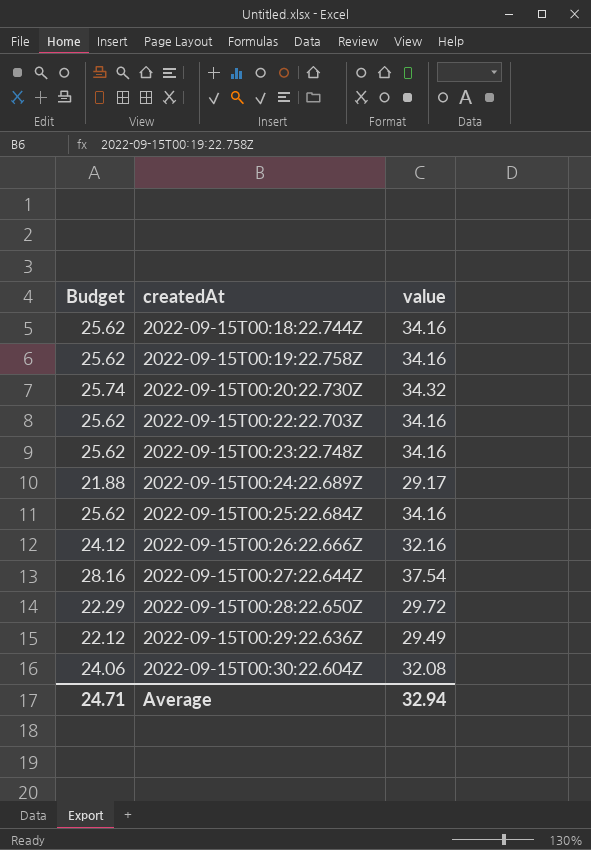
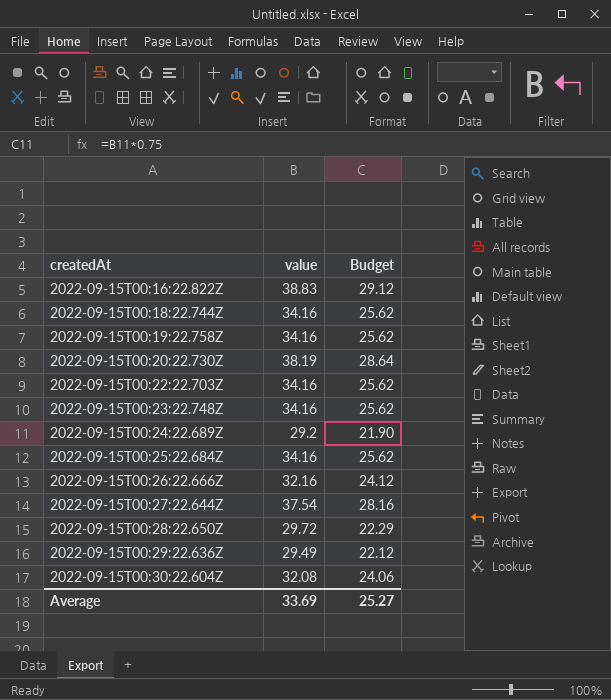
column Budget | position: 1 -> 3
row 2022-09-15T00:16:22.822Z: none -> 38.83 | 29.12
2022-09-15T00:20:22.730Z | value: 34.32 -> 38.19
2022-09-15T00:20:22.730Z | Budget: 25.74 -> 28.64
2022-09-15T00:24:22.689Z | value: 29.17 -> 29.2
2022-09-15T00:24:22.689Z | Budget: 21.88 -> 21.90
Average | value: 32.94 -> 33.69
Average | Budget: 24.71 -> 25.27

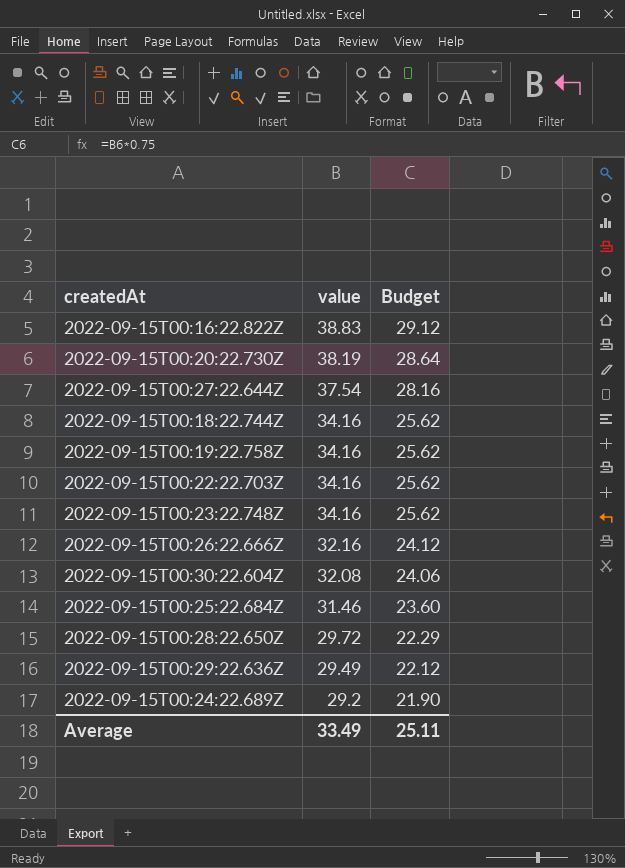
row order: createdAt ascending -> value descending
2022-09-15T00:25:22.684Z | value: 34.16 -> 31.46
2022-09-15T00:25:22.684Z | Budget: 25.62 -> 23.60
Average | value: 33.69 -> 33.49
Average | Budget: 25.27 -> 25.11

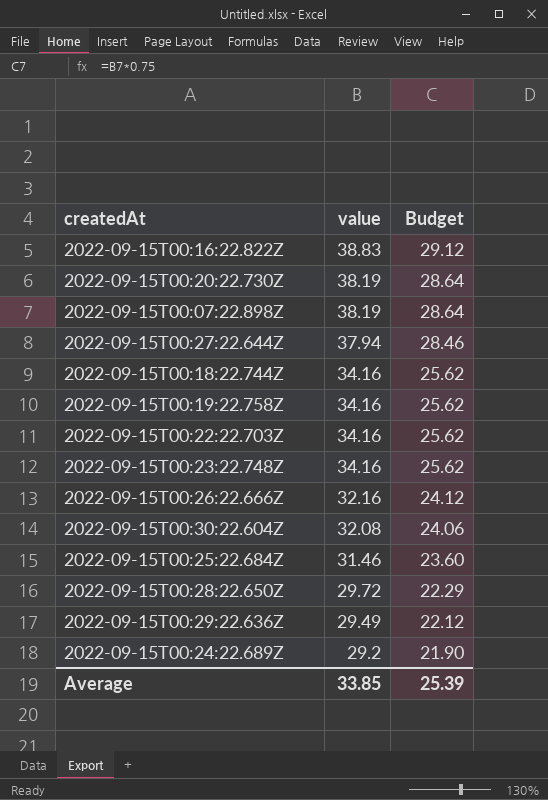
row 2022-09-15T00:07:22.898Z: none -> 38.19 | 28.64
2022-09-15T00:27:22.644Z | value: 37.54 -> 37.94
2022-09-15T00:27:22.644Z | Budget: 28.16 -> 28.46
Average | value: 33.49 -> 33.85
Average | Budget: 25.11 -> 25.39

